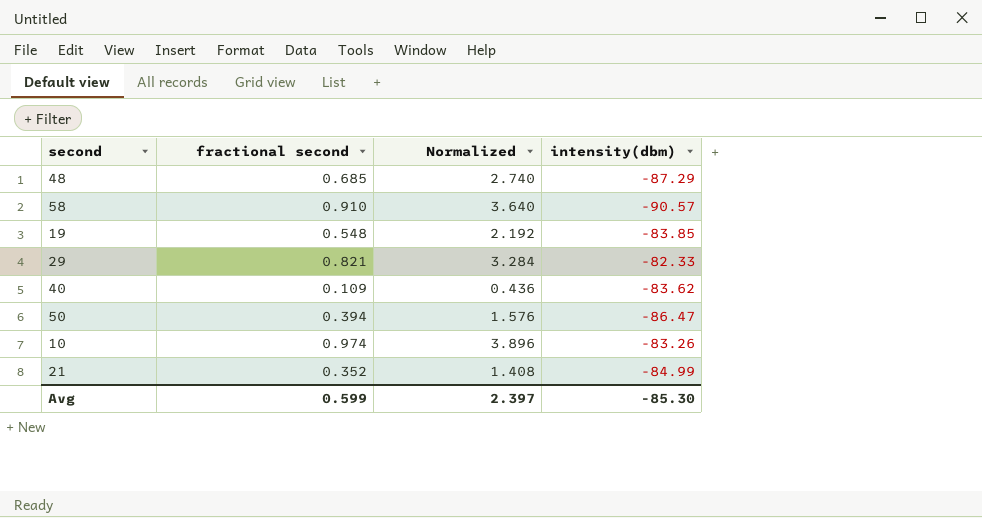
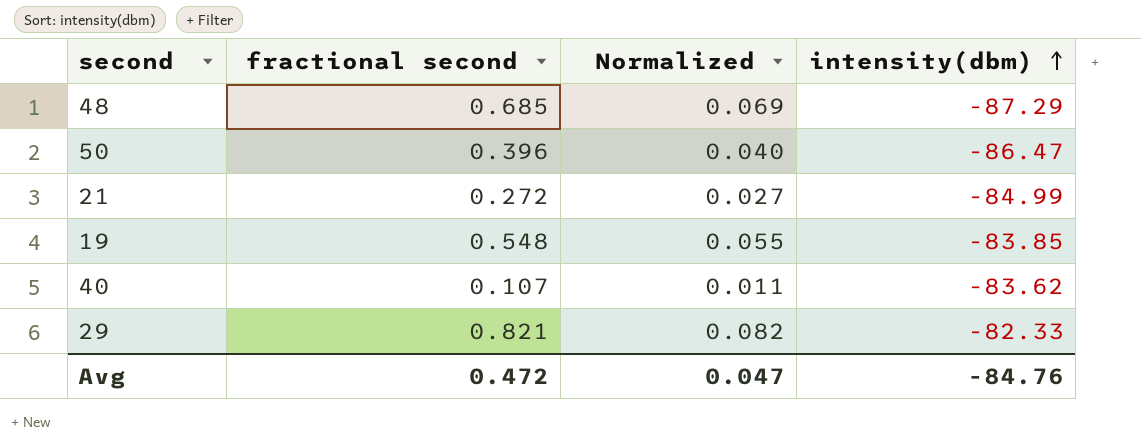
row order: none -> intensity(dbm) ascending
column Normalized | formula: [fractional second] * 4 -> [fractional second] * 0.1
row 58: 0.910 | 3.640 | -90.57 -> none
row 10: 0.974 | 3.896 | -83.26 -> none
50 | fractional second: 0.394 -> 0.396
21 | fractional second: 0.352 -> 0.272
40 | fractional second: 0.109 -> 0.107
Avg | fractional second: 0.599 -> 0.472
Avg | Normalized: 2.397 -> 0.047
Avg | intensity(dbm): -85.30 -> -84.76

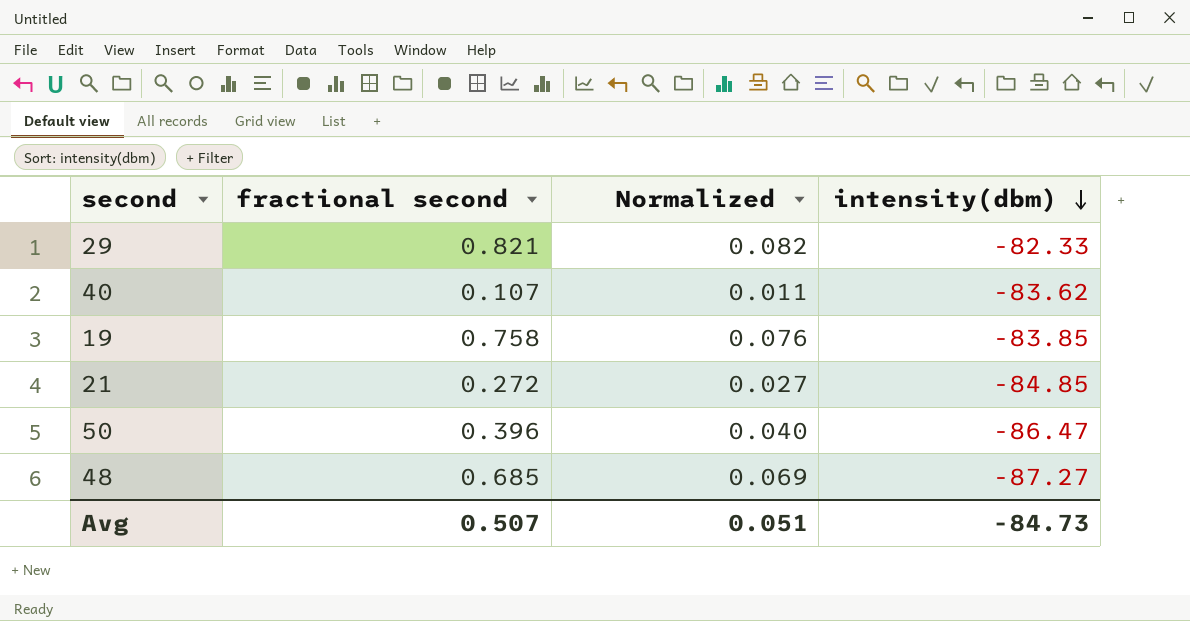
row order: intensity(dbm) ascending -> intensity(dbm) descending
19 | fractional second: 0.548 -> 0.758
19 | Normalized: 0.055 -> 0.076
21 | intensity(dbm): -84.99 -> -84.85
48 | intensity(dbm): -87.29 -> -87.27
Avg | fractional second: 0.472 -> 0.507
Avg | Normalized: 0.047 -> 0.051
Avg | intensity(dbm): -84.76 -> -84.73

